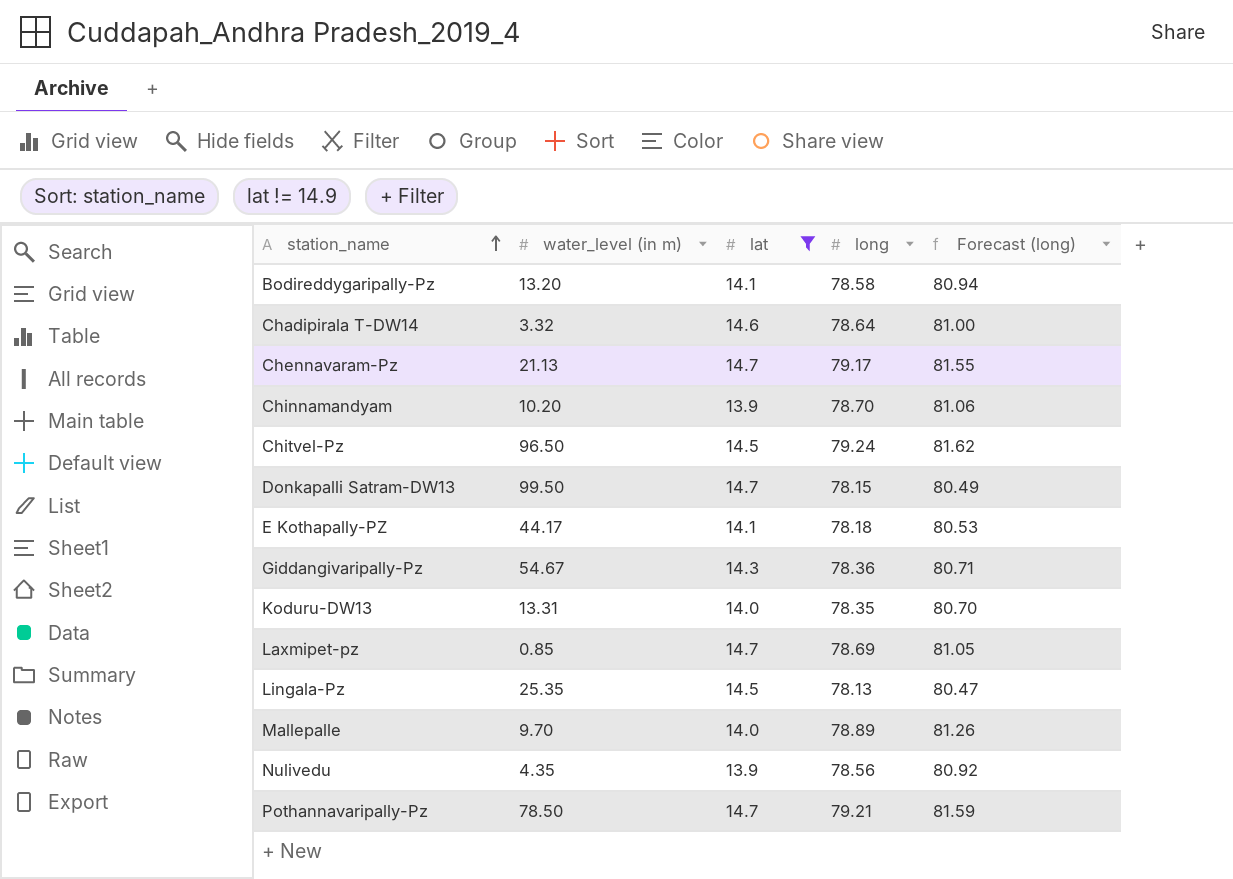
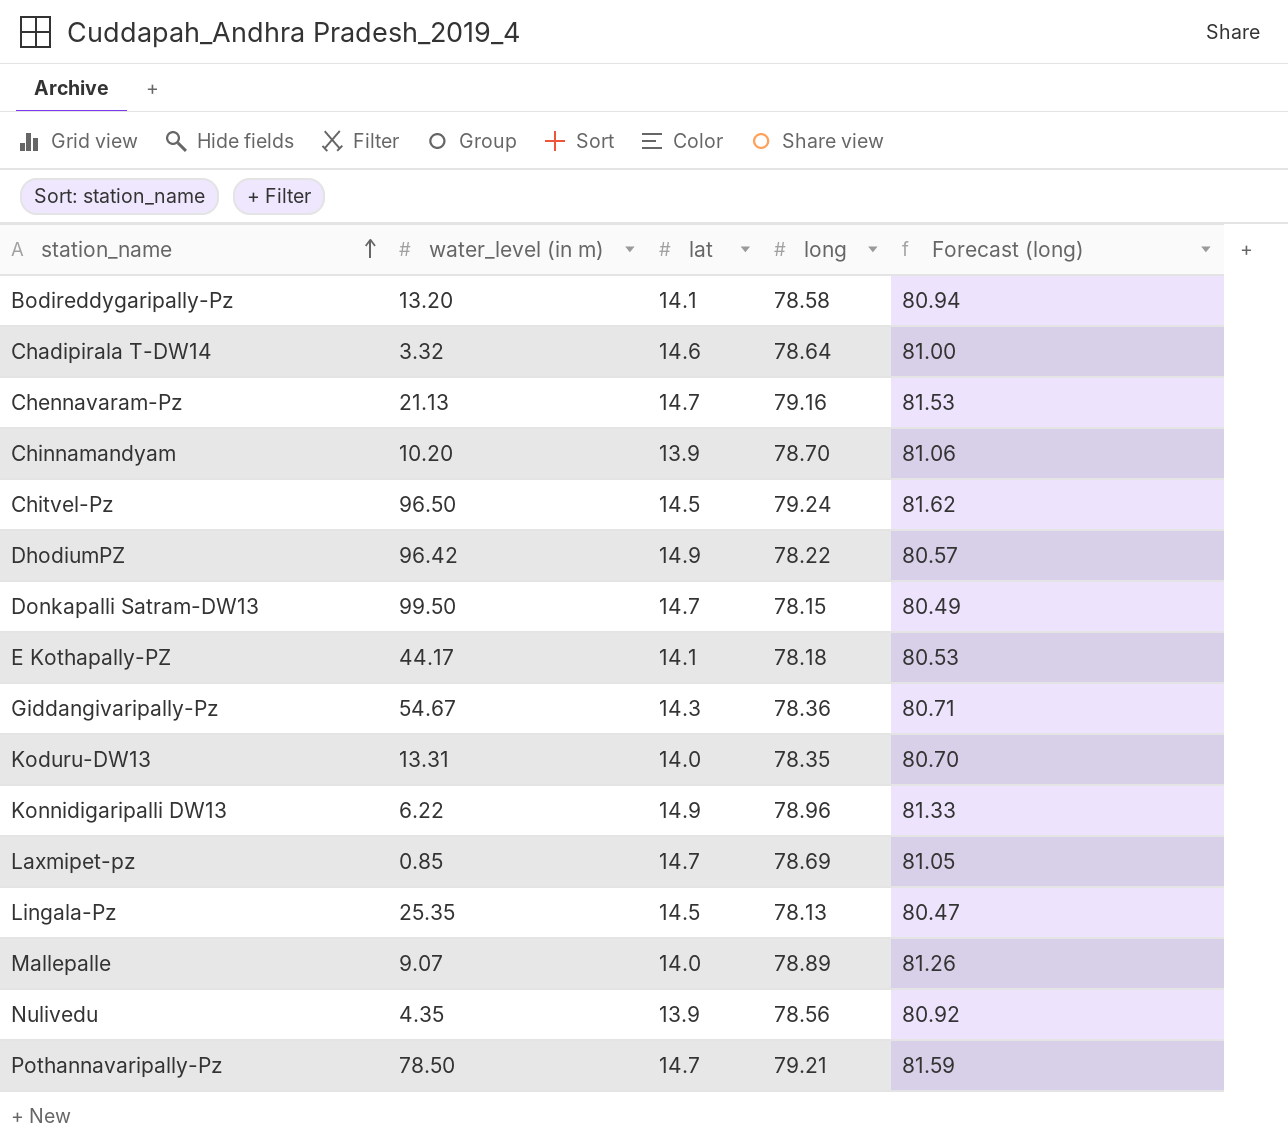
filter: lat != 14.9 -> none
Chennavaram-Pz | long: 79.17 -> 79.16
Chennavaram-Pz | Forecast (long): 81.55 -> 81.53
Mallepalle | water_level (in m): 9.70 -> 9.07

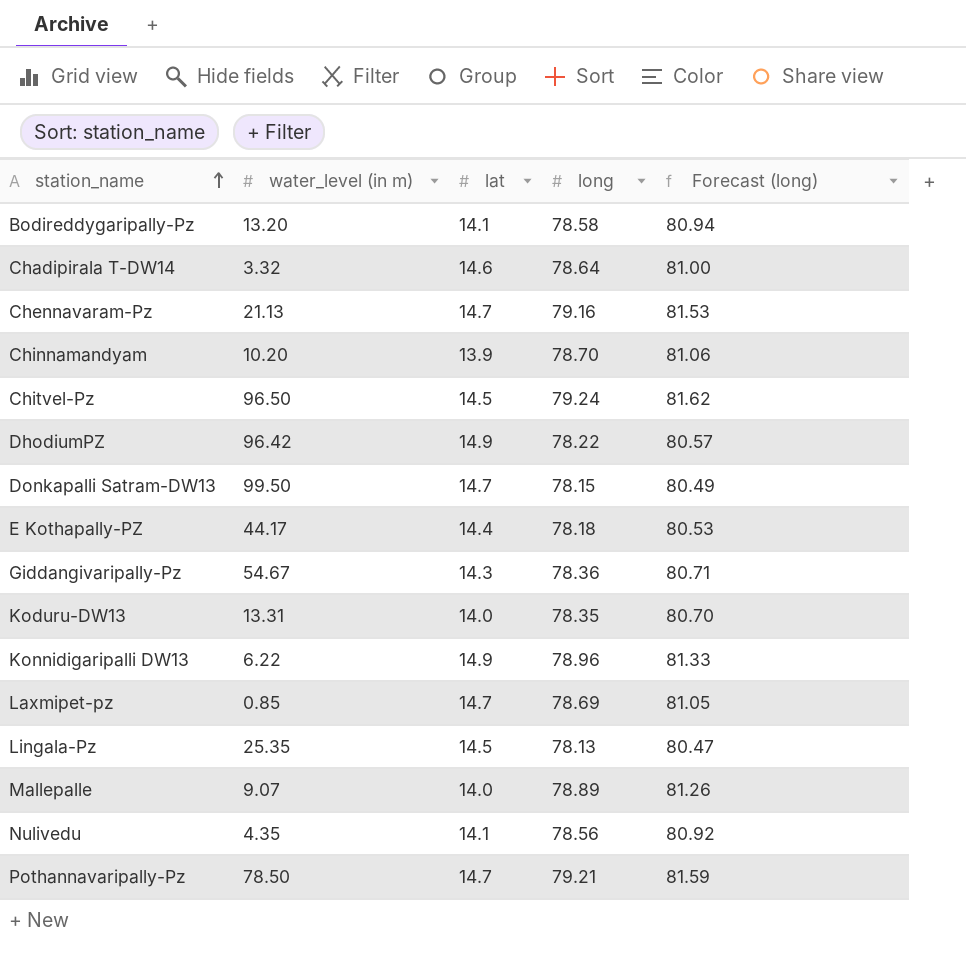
E Kothapally-PZ | lat: 14.1 -> 14.4
Nulivedu | lat: 13.9 -> 14.1

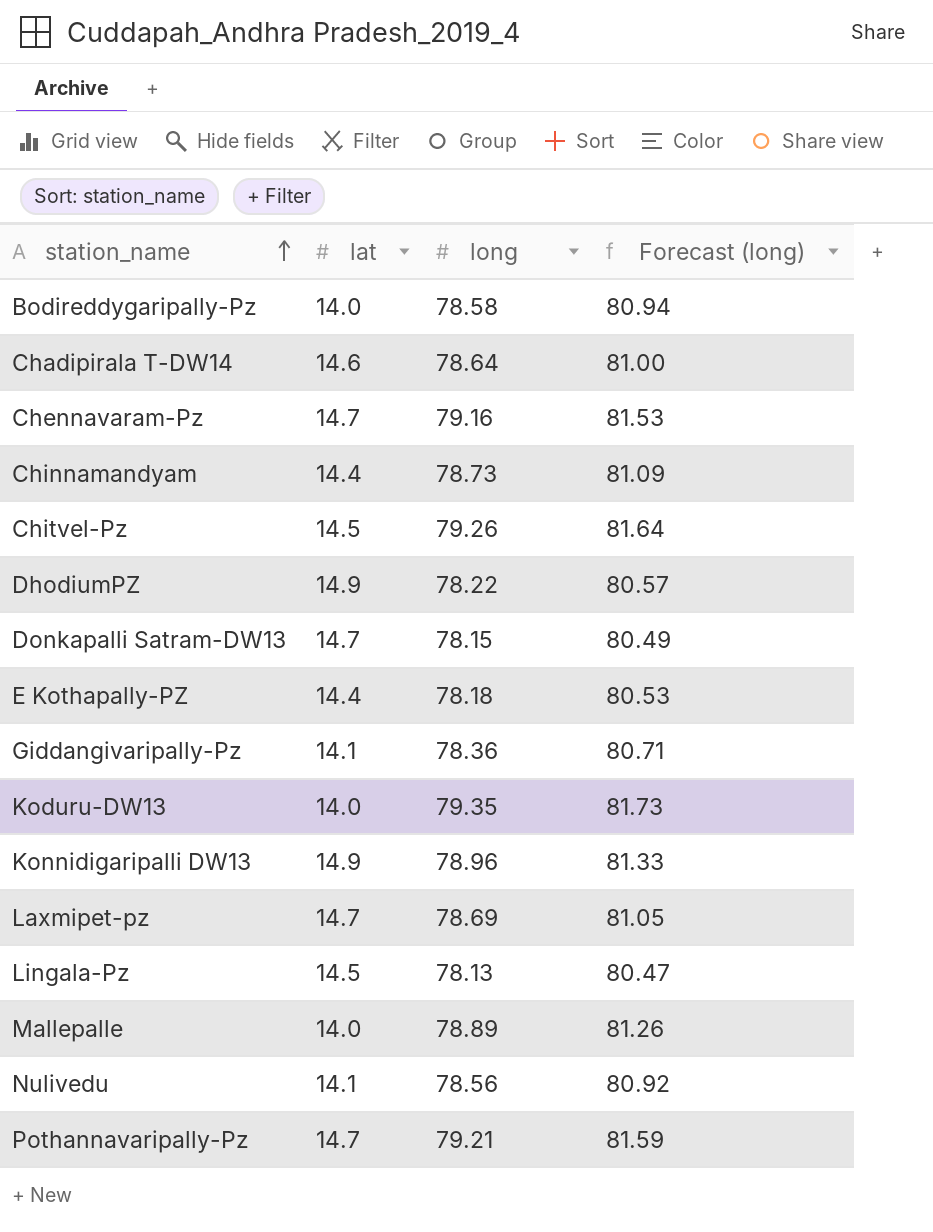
column water_level (in m) | position: 2 -> none
Bodireddygaripally-Pz | lat: 14.1 -> 14.0
Chinnamandyam | lat: 13.9 -> 14.4
Chinnamandyam | long: 78.70 -> 78.73
Chinnamandyam | Forecast (long): 81.06 -> 81.09
Chitvel-Pz | long: 79.24 -> 79.26
Chitvel-Pz | Forecast (long): 81.62 -> 81.64
Giddangivaripally-Pz | lat: 14.3 -> 14.1
Koduru-DW13 | long: 78.35 -> 79.35
Koduru-DW13 | Forecast (long): 80.70 -> 81.73

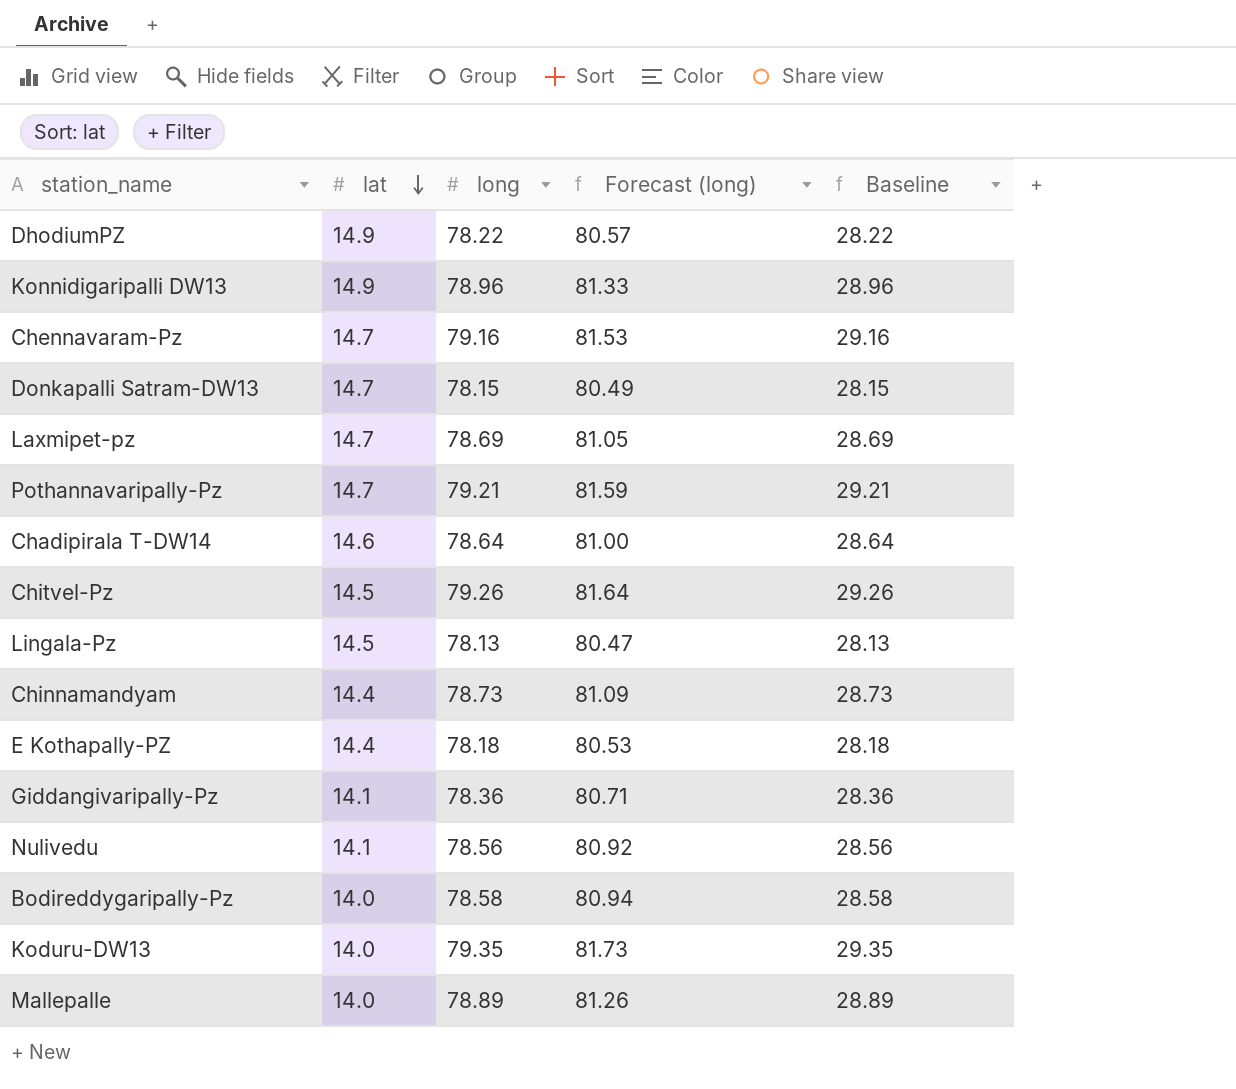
row order: station_name ascending -> lat descending
column Baseline | formula: none -> [long] - 50

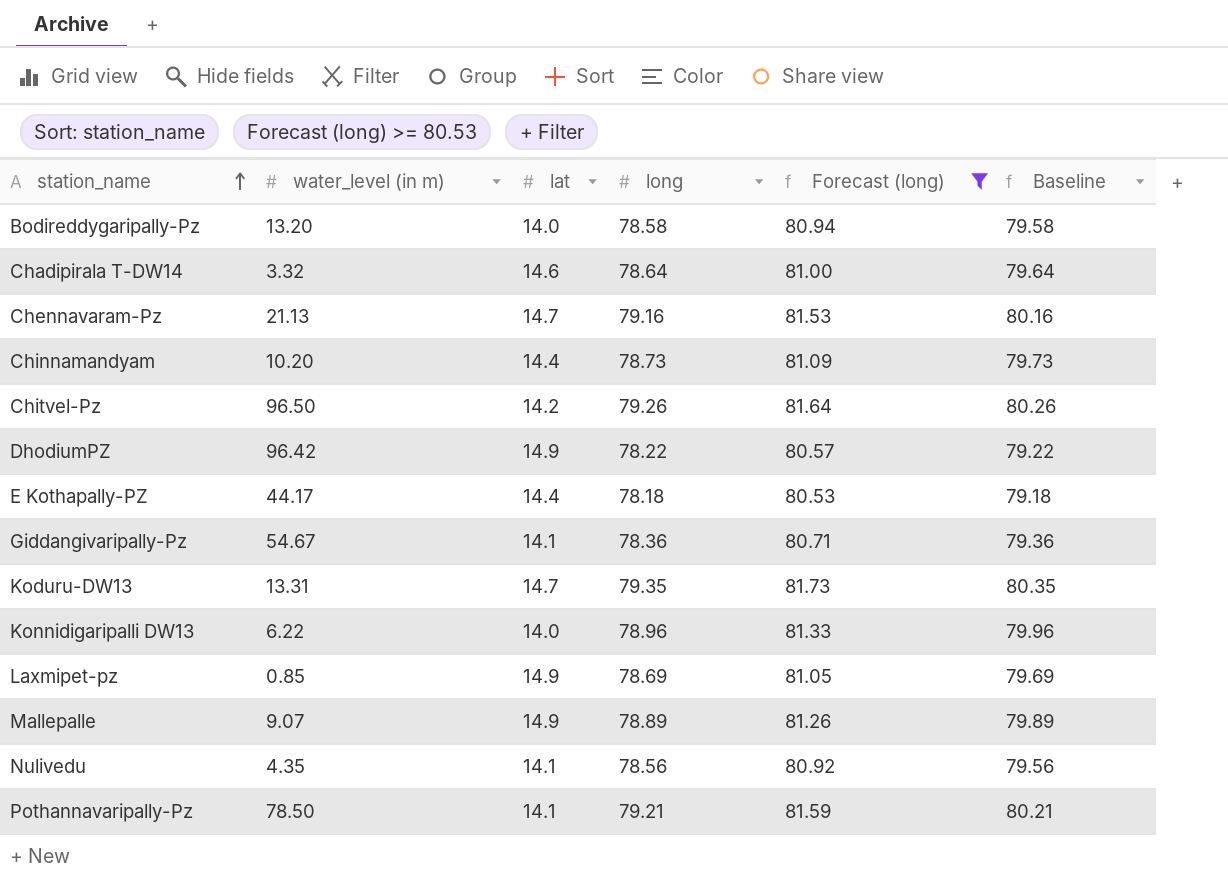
filter: none -> Forecast (long) >= 80.53
row order: lat descending -> station_name ascending
column water_level (in m) | position: none -> 2
column Baseline | formula: [long] - 50 -> [long] + 1
Chitvel-Pz | lat: 14.5 -> 14.2
Koduru-DW13 | lat: 14.0 -> 14.7
Konnidigaripalli DW13 | lat: 14.9 -> 14.0
Laxmipet-pz | lat: 14.7 -> 14.9
Mallepalle | lat: 14.0 -> 14.9
Pothannavaripally-Pz | lat: 14.7 -> 14.1

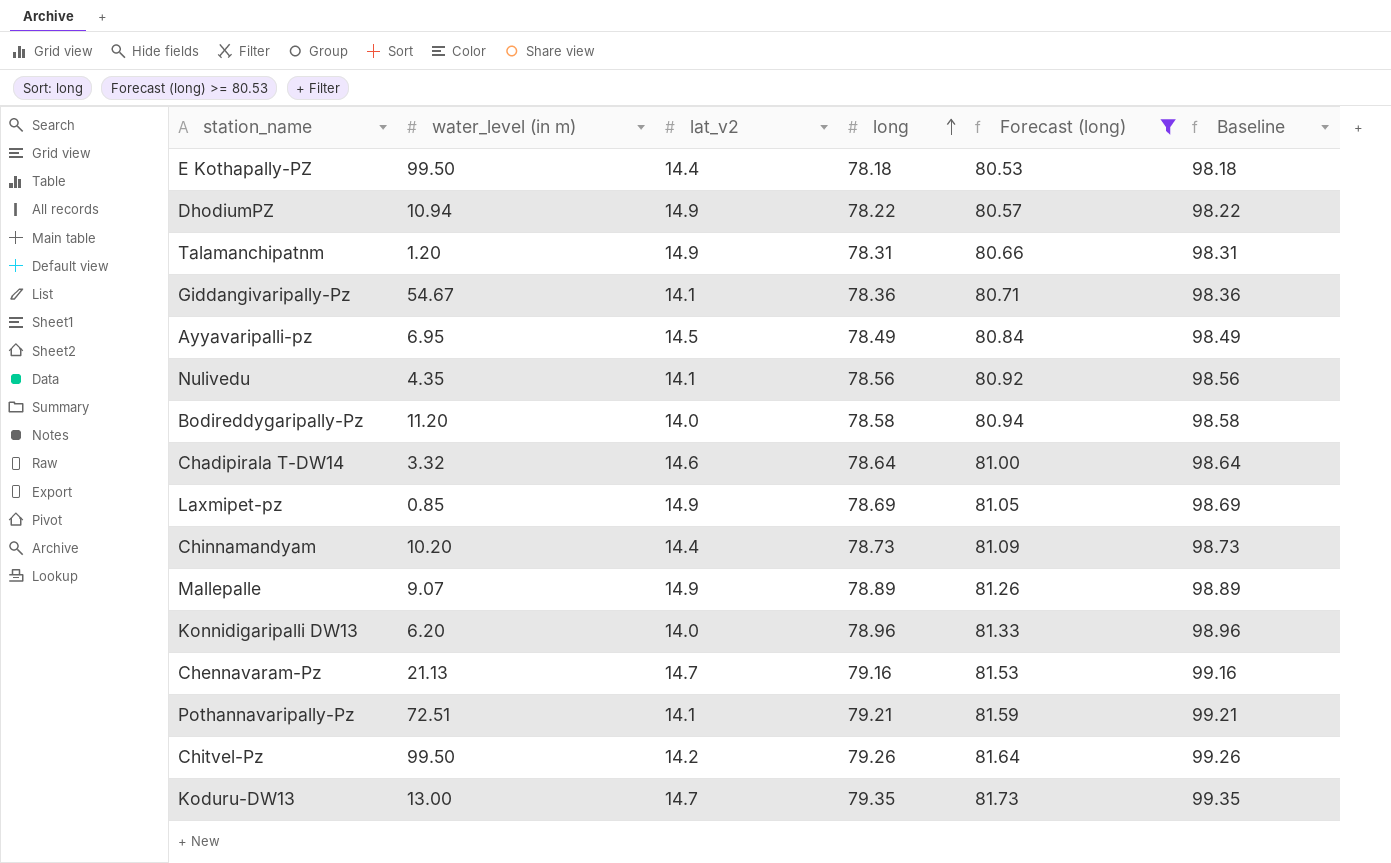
row order: station_name ascending -> long ascending
column name: lat -> lat_v2
column Baseline | formula: [long] + 1 -> [long] + 20
E Kothapally-PZ | water_level (in m): 44.17 -> 99.50
DhodiumPZ | water_level (in m): 96.42 -> 10.94
row Talamanchipatnm: none -> 1.20 | 14.9 | 78.31 | 80.66 | 98.31
row Ayyavaripalli-pz: none -> 6.95 | 14.5 | 78.49 | 80.84 | 98.49
Bodireddygaripally-Pz | water_level (in m): 13.20 -> 11.20
Konnidigaripalli DW13 | water_level (in m): 6.22 -> 6.20
Pothannavaripally-Pz | water_level (in m): 78.50 -> 72.51
Chitvel-Pz | water_level (in m): 96.50 -> 99.50
Koduru-DW13 | water_level (in m): 13.31 -> 13.00

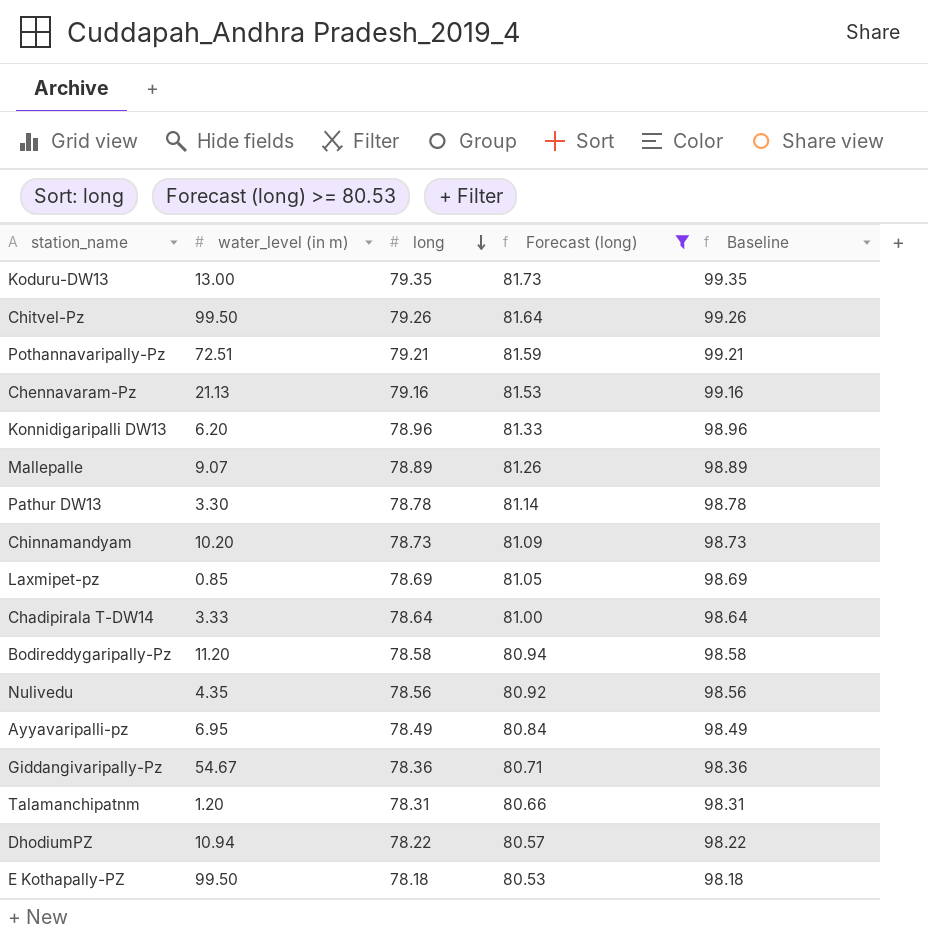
row order: long ascending -> long descending
column lat_v2 | position: 3 -> none
row Pathur DW13: none -> 3.30 | 78.78 | 81.14 | 98.78
Chadipirala T-DW14 | water_level (in m): 3.32 -> 3.33

